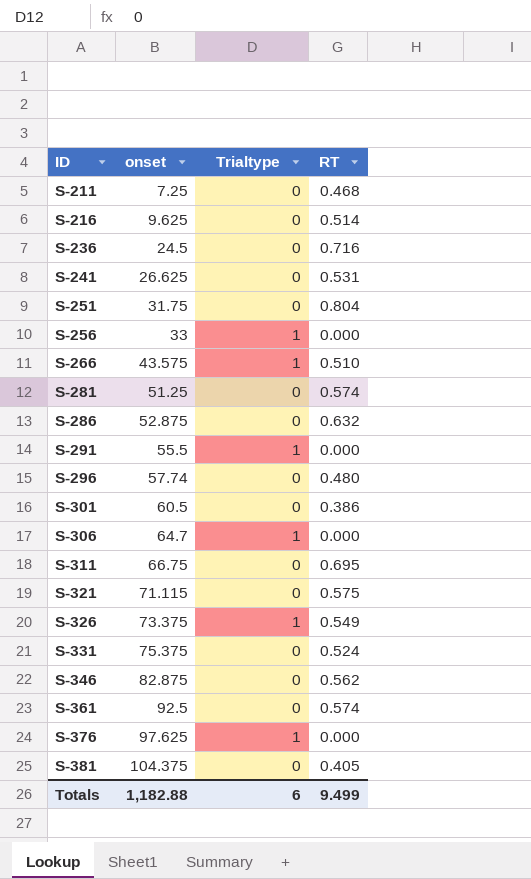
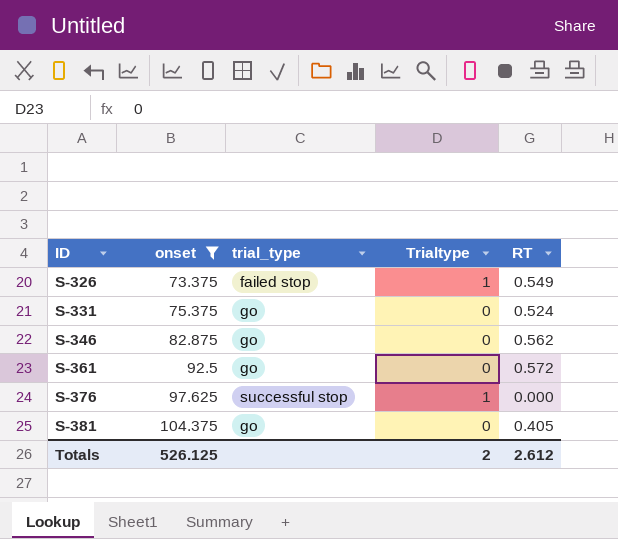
filter: none -> onset >= 73.375
column trial_type | position: none -> 3
S-361 | RT: 0.574 -> 0.572
Totals | onset: 1,182.88 -> 526.125
Totals | Trialtype: 6 -> 2
Totals | RT: 9.499 -> 2.612

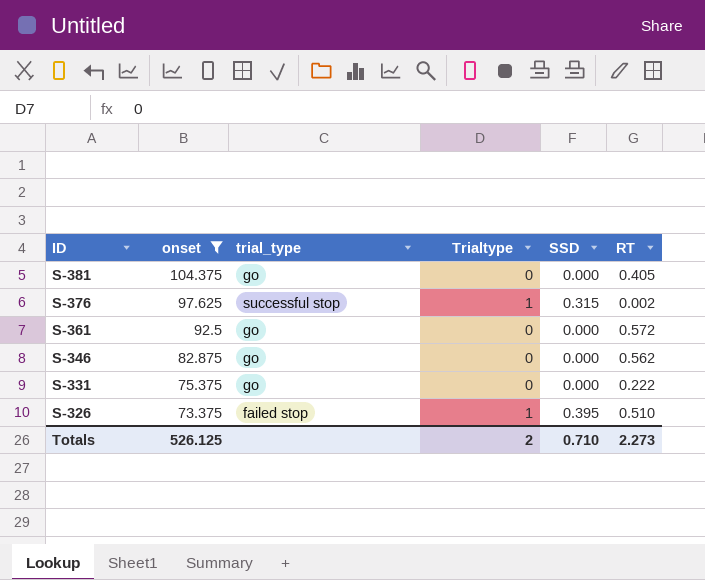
row order: ID ascending -> ID descending
column SSD | position: none -> 5
S-376 | RT: 0.000 -> 0.002
S-331 | RT: 0.524 -> 0.222
S-326 | RT: 0.549 -> 0.510
Totals | RT: 2.612 -> 2.273

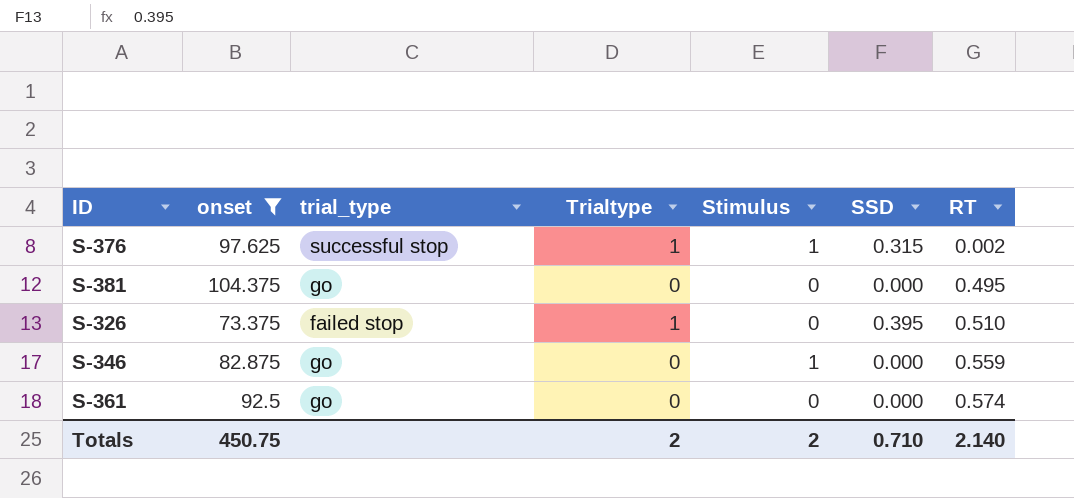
row order: ID descending -> RT ascending
column Stimulus | position: none -> 5
row S-331: 75.375 | go | 0 | 0.000 | 0.222 -> none
S-381 | RT: 0.405 -> 0.495
S-346 | RT: 0.562 -> 0.559
S-361 | RT: 0.572 -> 0.574
Totals | onset: 526.125 -> 450.75
Totals | RT: 2.273 -> 2.140

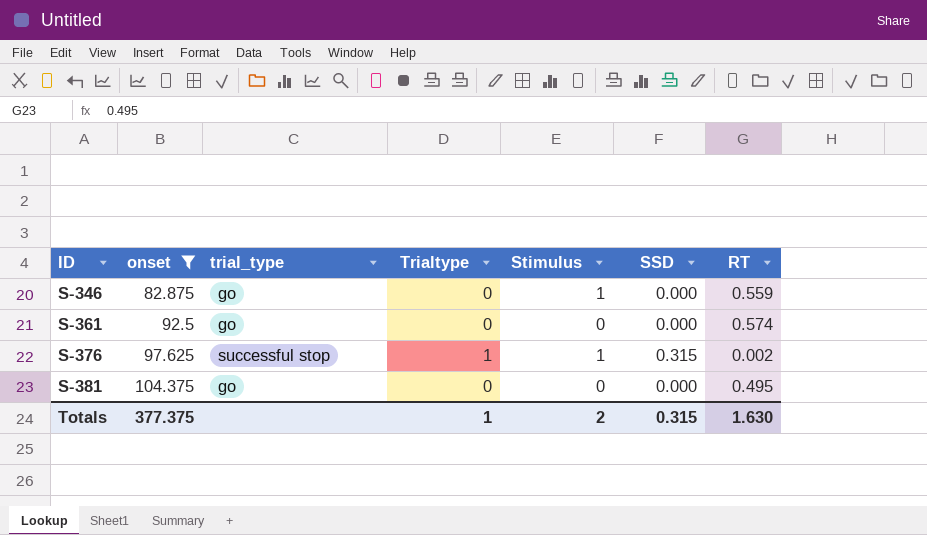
row order: RT ascending -> ID ascending
row S-326: 73.375 | failed stop | 1 | 0 | 0.395 | 0.510 -> none
Totals | onset: 450.75 -> 377.375
Totals | Trialtype: 2 -> 1
Totals | SSD: 0.710 -> 0.315
Totals | RT: 2.140 -> 1.630

